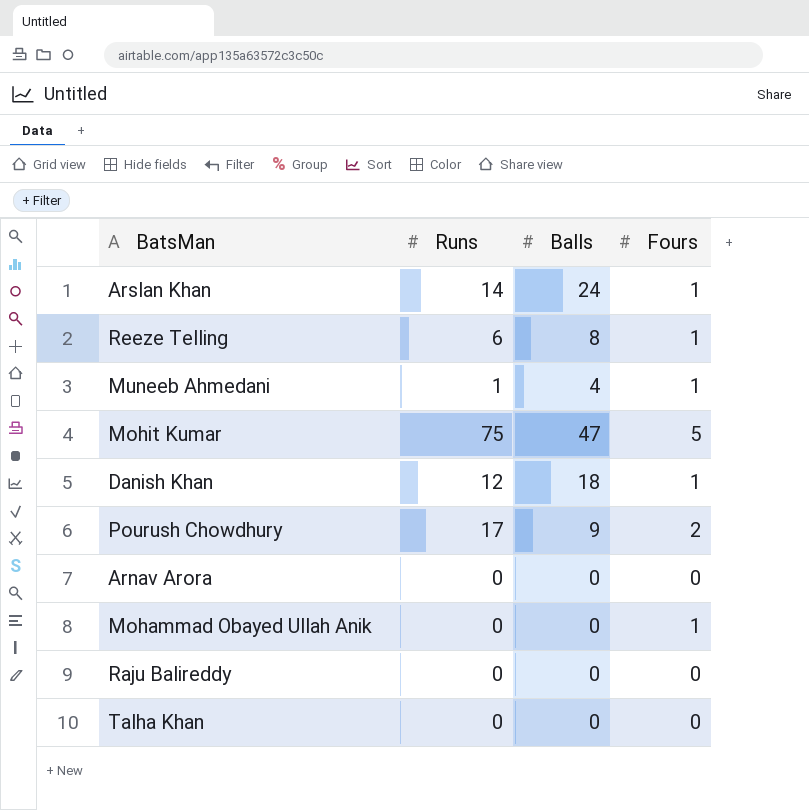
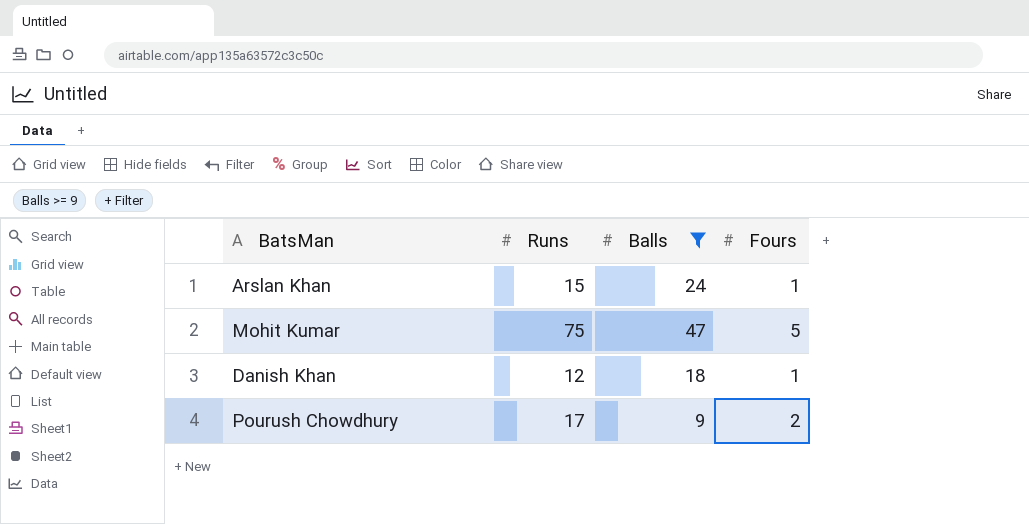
filter: none -> Balls >= 9
Arslan Khan | Runs: 14 -> 15

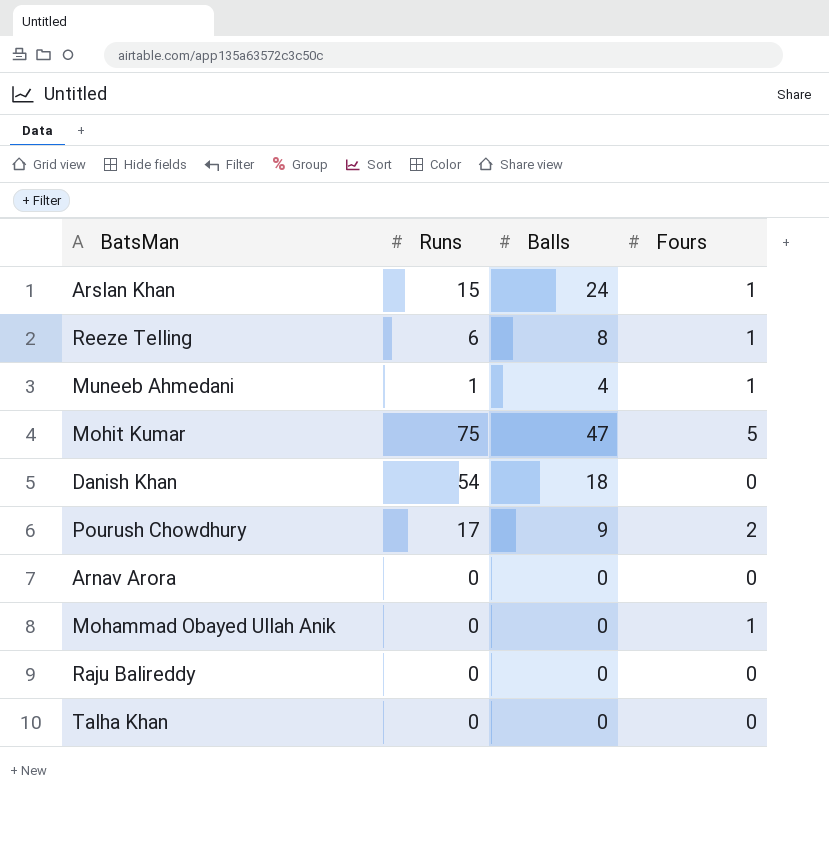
filter: Balls >= 9 -> none
Danish Khan | Runs: 12 -> 54
Danish Khan | Fours: 1 -> 0

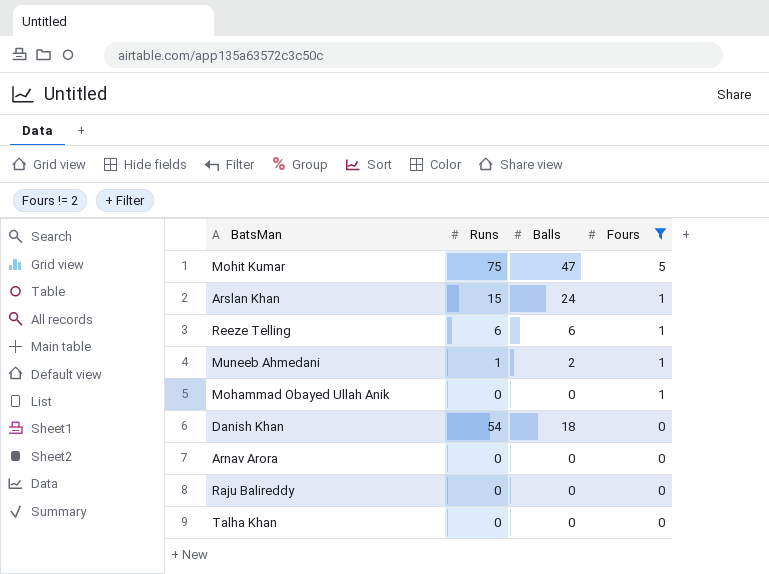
filter: none -> Fours != 2
row order: none -> Fours descending
Reeze Telling | Balls: 8 -> 6
Muneeb Ahmedani | Balls: 4 -> 2

